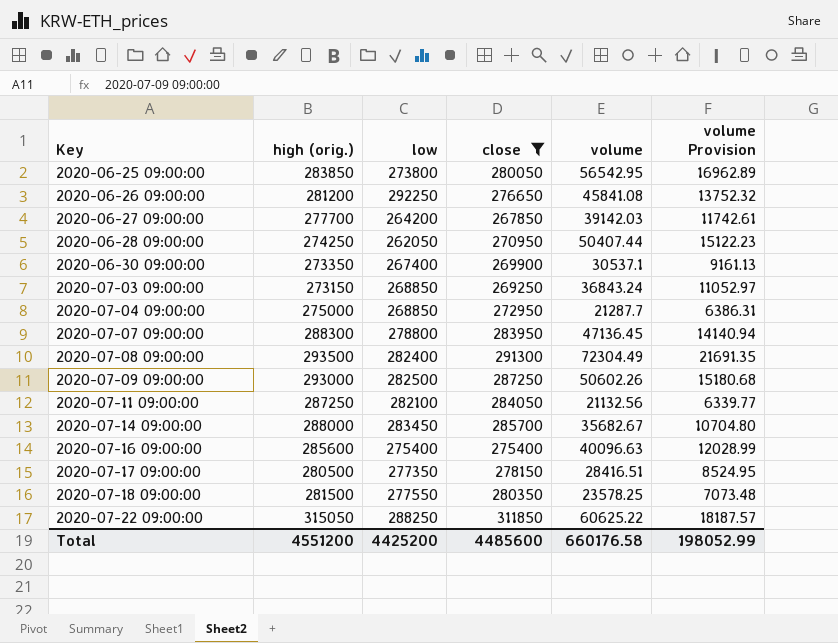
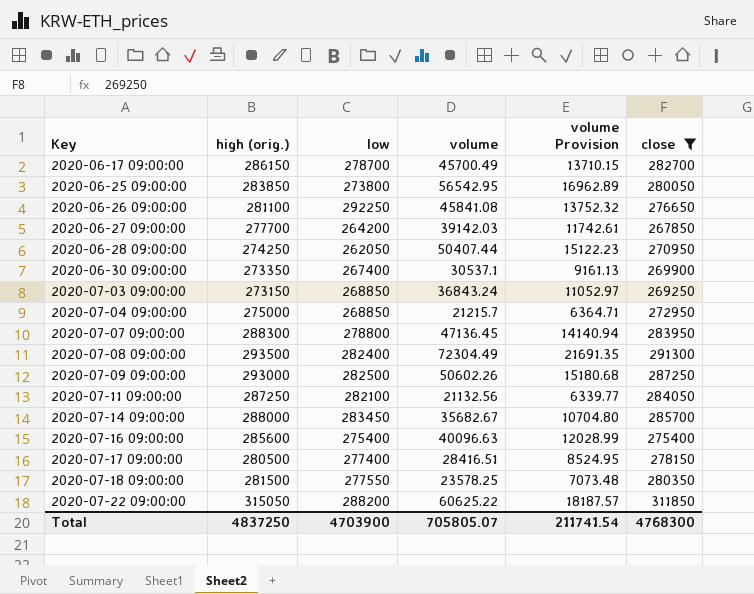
column close | position: 4 -> 6
row 2020-06-17 09:00:00: none -> 286150 | 278700 | 45700.49 | 13710.15 | 282700
2020-06-26 09:00:00 | high (orig.): 281200 -> 281100
2020-07-04 09:00:00 | volume: 21287.7 -> 21215.7
2020-07-04 09:00:00 | volume Provision: 6386.31 -> 6364.71
2020-07-17 09:00:00 | low: 277350 -> 277400
2020-07-22 09:00:00 | low: 288250 -> 288200
Total | high (orig.): 4551200 -> 4837250
Total | low: 4425200 -> 4703900
Total | volume: 660176.58 -> 705805.07
Total | volume Provision: 198052.99 -> 211741.54
Total | close: 4485600 -> 4768300

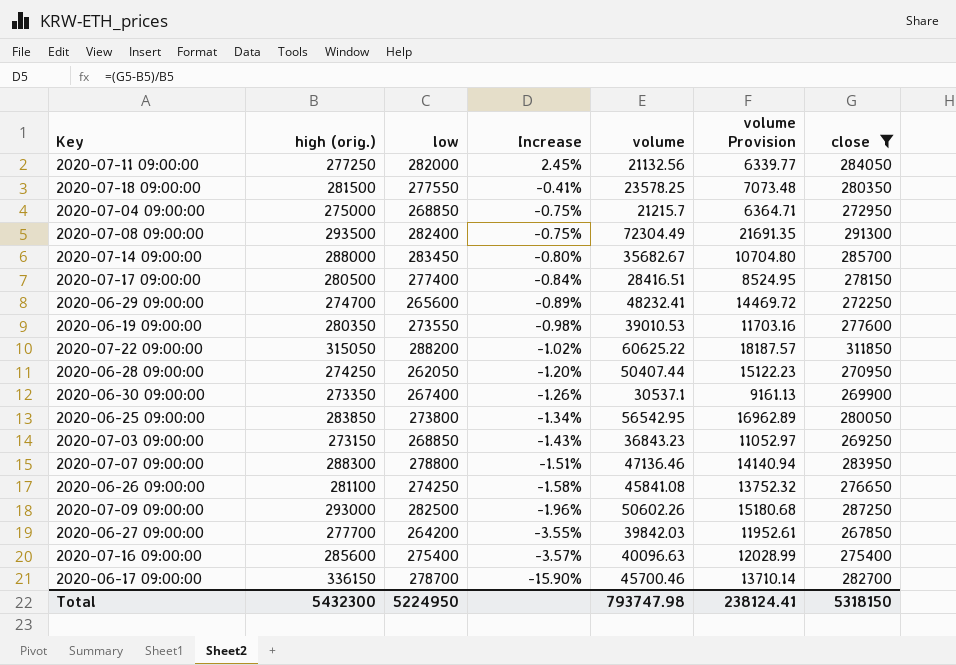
row order: Key ascending -> Increase descending
column Increase | formula: none -> ([close] - [high (orig.)]) / [high (orig.)]
2020-07-11 09:00:00 | high (orig.): 287250 -> 277250
2020-07-11 09:00:00 | low: 282100 -> 282000
row 2020-06-29 09:00:00: none -> 274700 | 265600 | -0.89% | 48232.41 | 14469.72 | 272250
row 2020-06-19 09:00:00: none -> 280350 | 273550 | -0.98% | 39010.53 | 11703.16 | 277600
2020-07-03 09:00:00 | volume: 36843.24 -> 36843.23
2020-07-07 09:00:00 | volume: 47136.45 -> 47136.46
2020-06-26 09:00:00 | low: 292250 -> 274250
2020-06-27 09:00:00 | volume: 39142.03 -> 39842.03
2020-06-27 09:00:00 | volume Provision: 11742.61 -> 11952.61
2020-06-17 09:00:00 | high (orig.): 286150 -> 336150
2020-06-17 09:00:00 | volume: 45700.49 -> 45700.46
2020-06-17 09:00:00 | volume Provision: 13710.15 -> 13710.14
Total | high (orig.): 4837250 -> 5432300
Total | low: 4703900 -> 5224950
Total | volume: 705805.07 -> 793747.98
Total | volume Provision: 211741.54 -> 238124.41
Total | close: 4768300 -> 5318150

